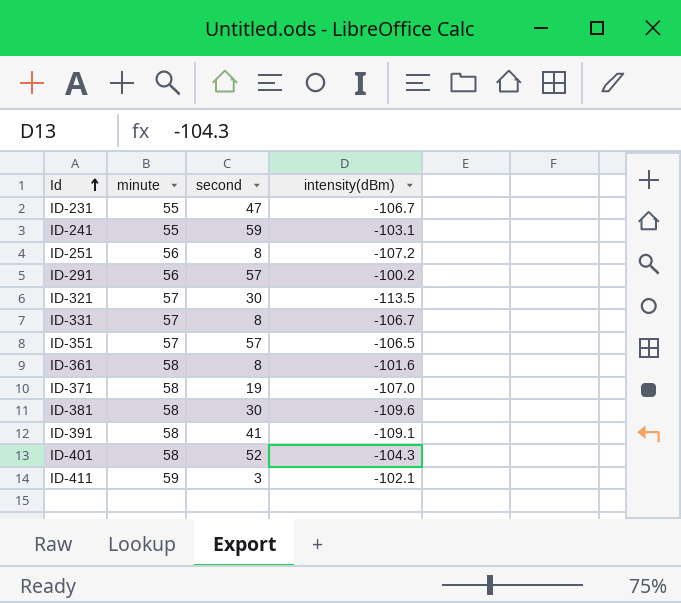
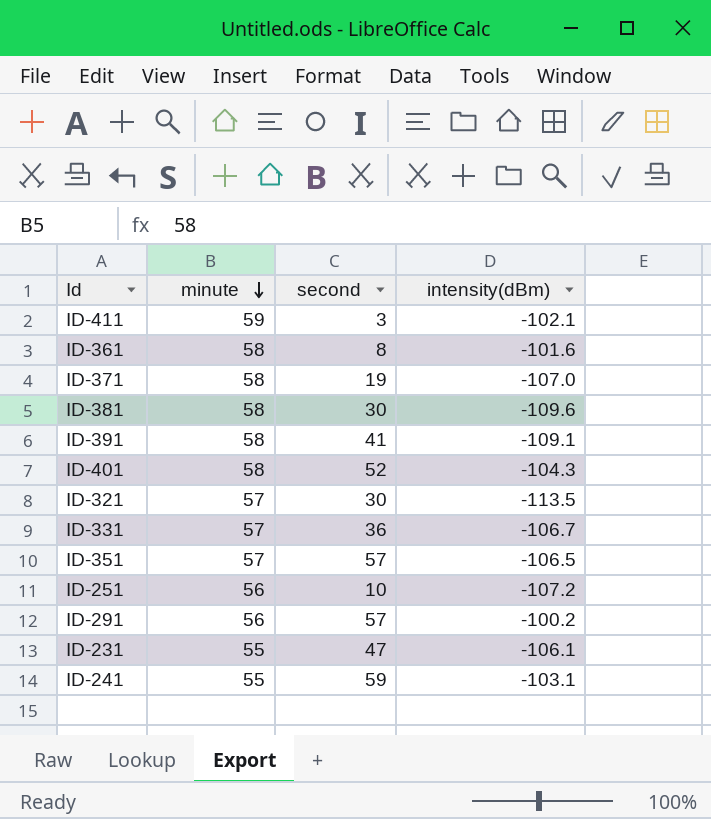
row order: Id ascending -> minute descending
ID-331 | second: 8 -> 36
ID-251 | second: 8 -> 10
ID-231 | intensity(dBm): -106.7 -> -106.1

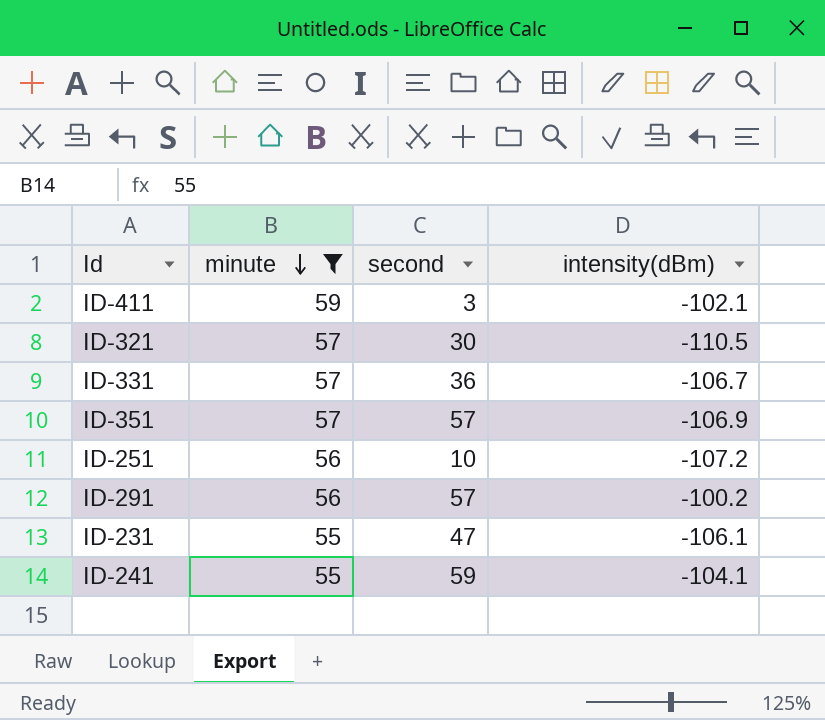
filter: none -> minute != 58
ID-321 | intensity(dBm): -113.5 -> -110.5
ID-351 | intensity(dBm): -106.5 -> -106.9
ID-241 | intensity(dBm): -103.1 -> -104.1

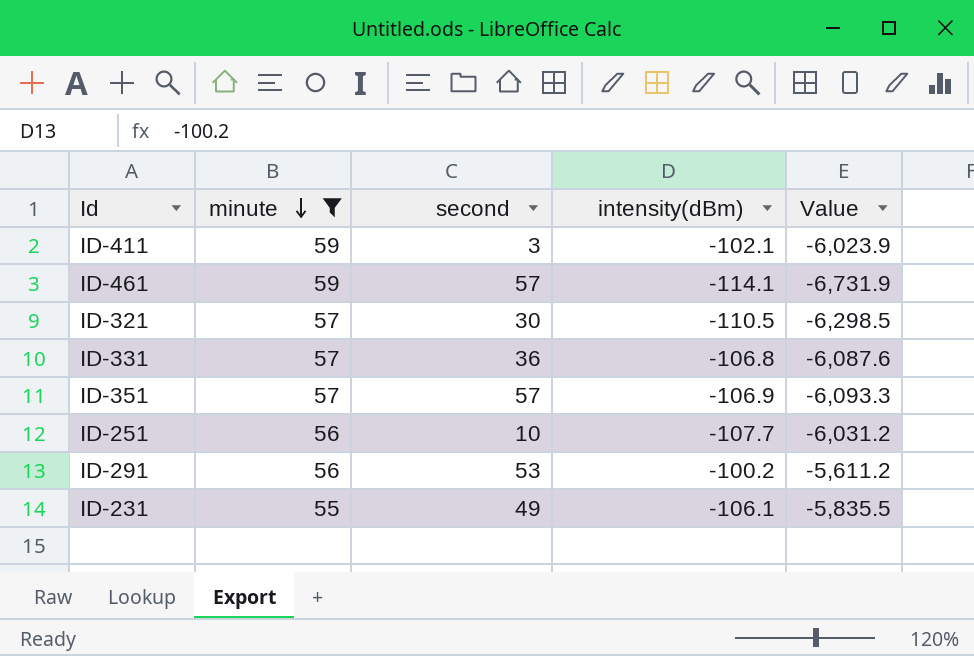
column Value | formula: none -> [minute] * [intensity(dBm)]
row ID-241: 55 | 59 | -104.1 -> none
row ID-461: none -> 59 | 57 | -114.1 | -6,731.9
ID-331 | intensity(dBm): -106.7 -> -106.8
ID-251 | intensity(dBm): -107.2 -> -107.7
ID-291 | second: 57 -> 53
ID-231 | second: 47 -> 49

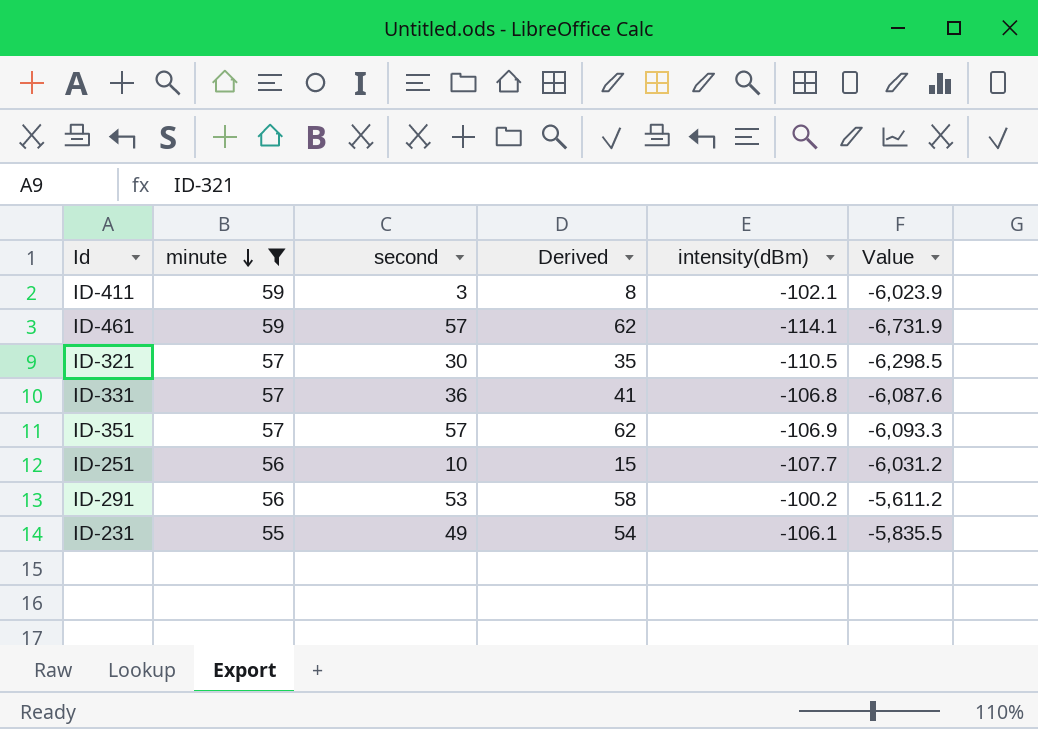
column Derived | formula: none -> [second] + 5

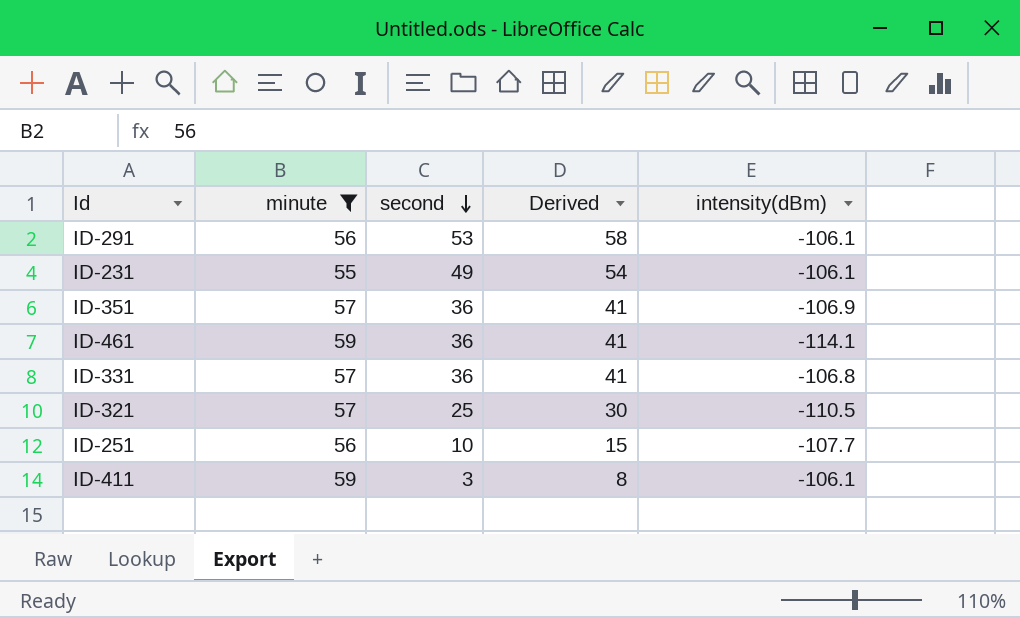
row order: minute descending -> second descending
column Value | formula: [minute] * [intensity(dBm)] -> none
ID-291 | intensity(dBm): -100.2 -> -106.1
ID-351 | second: 57 -> 36
ID-351 | Derived: 62 -> 41
ID-461 | second: 57 -> 36
ID-461 | Derived: 62 -> 41
ID-321 | second: 30 -> 25
ID-321 | Derived: 35 -> 30
ID-411 | intensity(dBm): -102.1 -> -106.1

